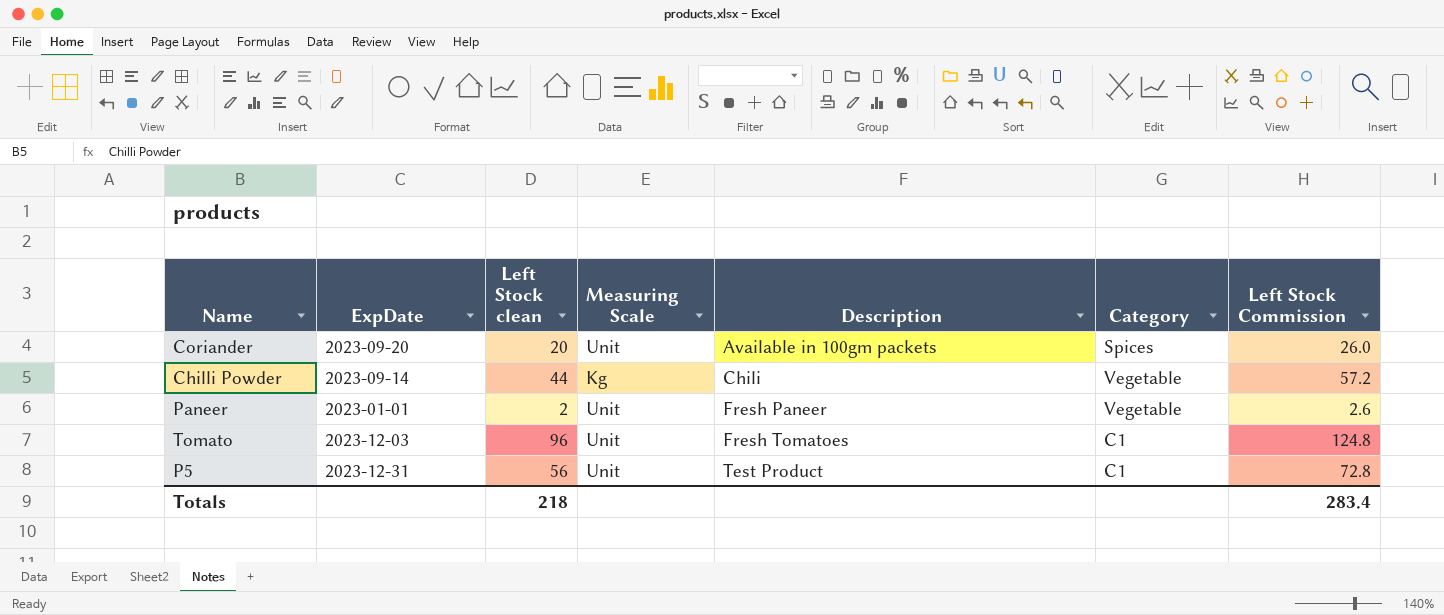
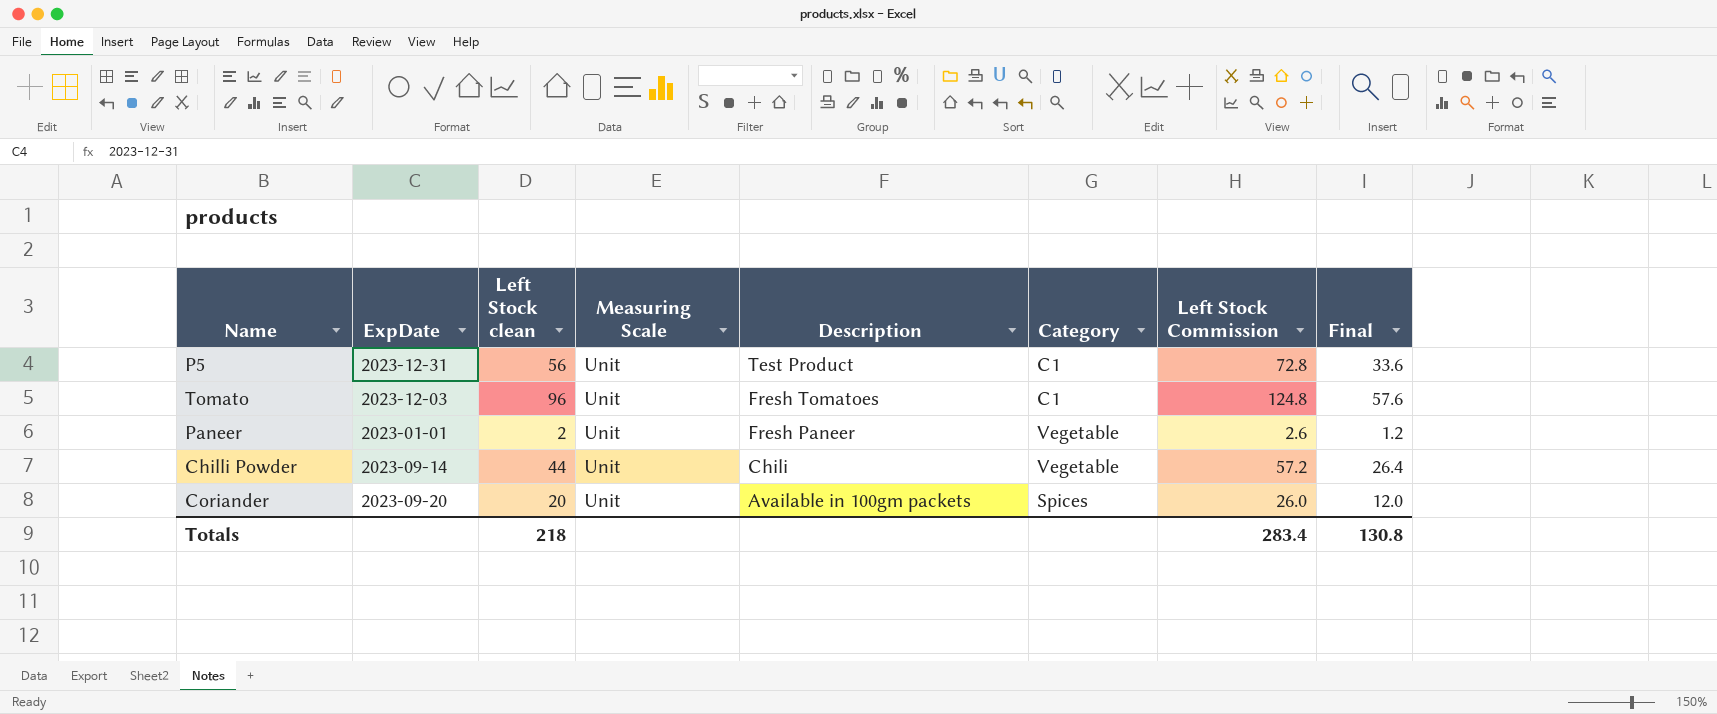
row order: Description ascending -> Description descending
column Final | formula: none -> [Left Stock clean] * 0.6
Chilli Powder | Measuring Scale: Kg -> Unit

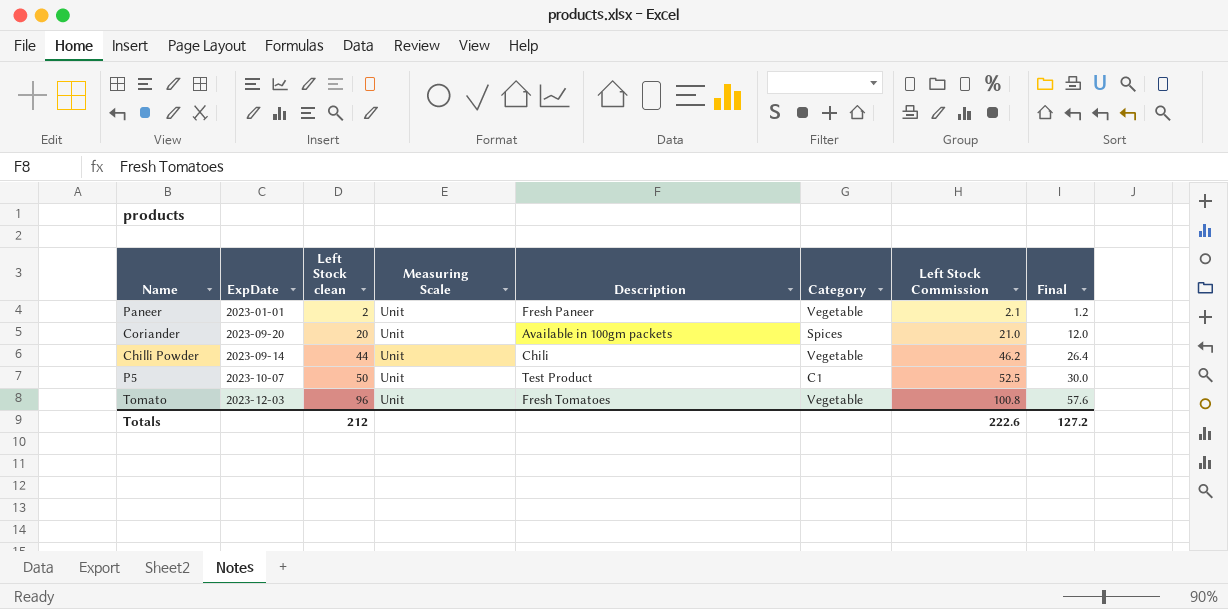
row order: Description descending -> Left Stock clean ascending
column Left Stock Commission | formula: [Left Stock clean] * 1.3 -> [Left Stock clean] * 1.05
P5 | ExpDate: 2023-12-31 -> 2023-10-07
P5 | Left Stock clean: 56 -> 50
P5 | Final: 33.6 -> 30.0
Tomato | Category: C1 -> Vegetable
Totals | Left Stock clean: 218 -> 212
Totals | Left Stock Commission: 283.4 -> 222.6
Totals | Final: 130.8 -> 127.2

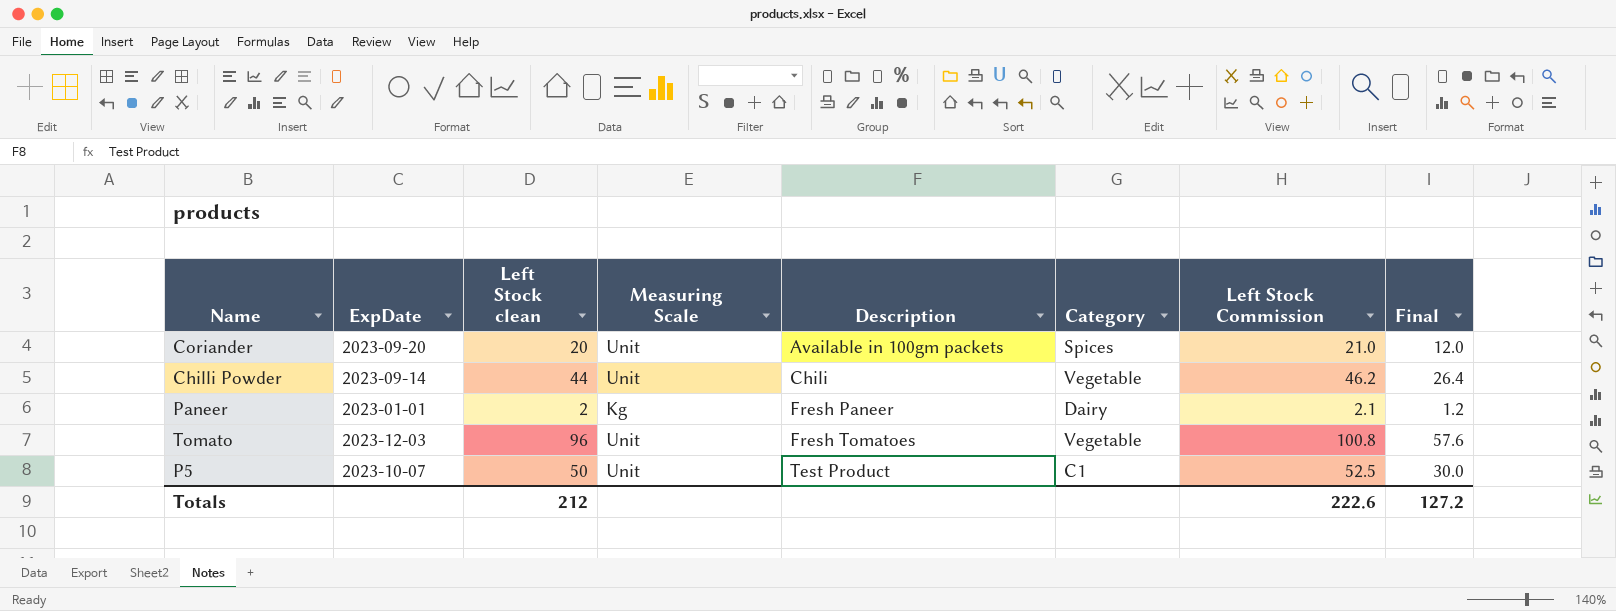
row order: Left Stock clean ascending -> Description ascending
Paneer | Measuring Scale: Unit -> Kg
Paneer | Category: Vegetable -> Dairy

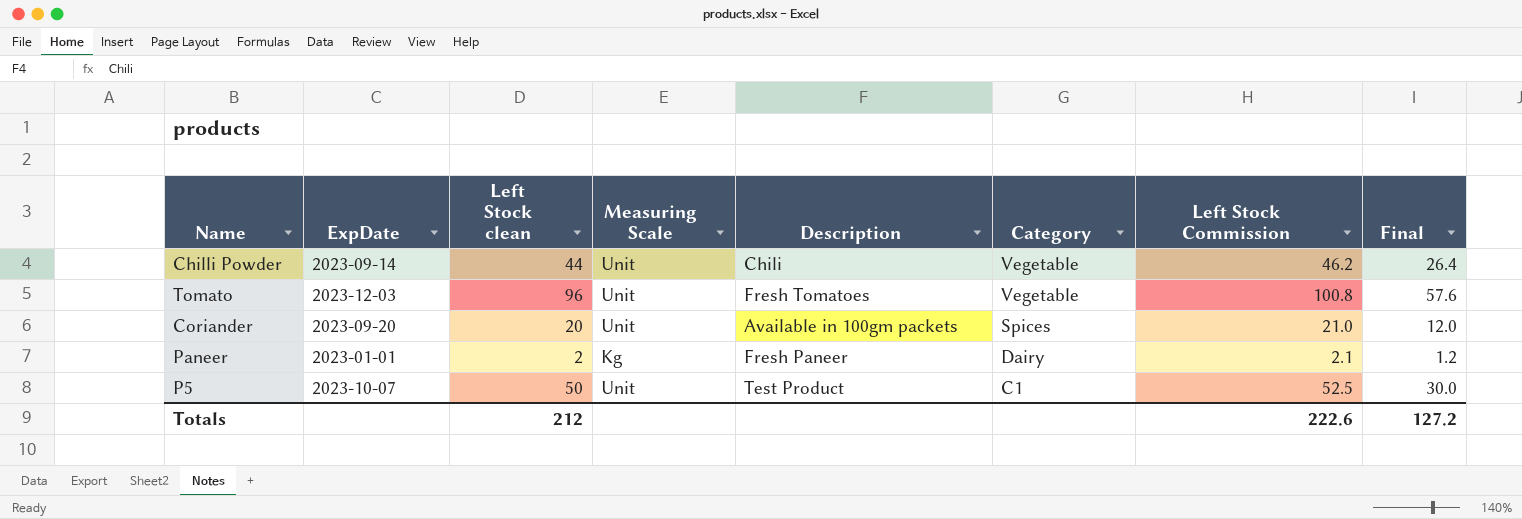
row order: Description ascending -> Category descending

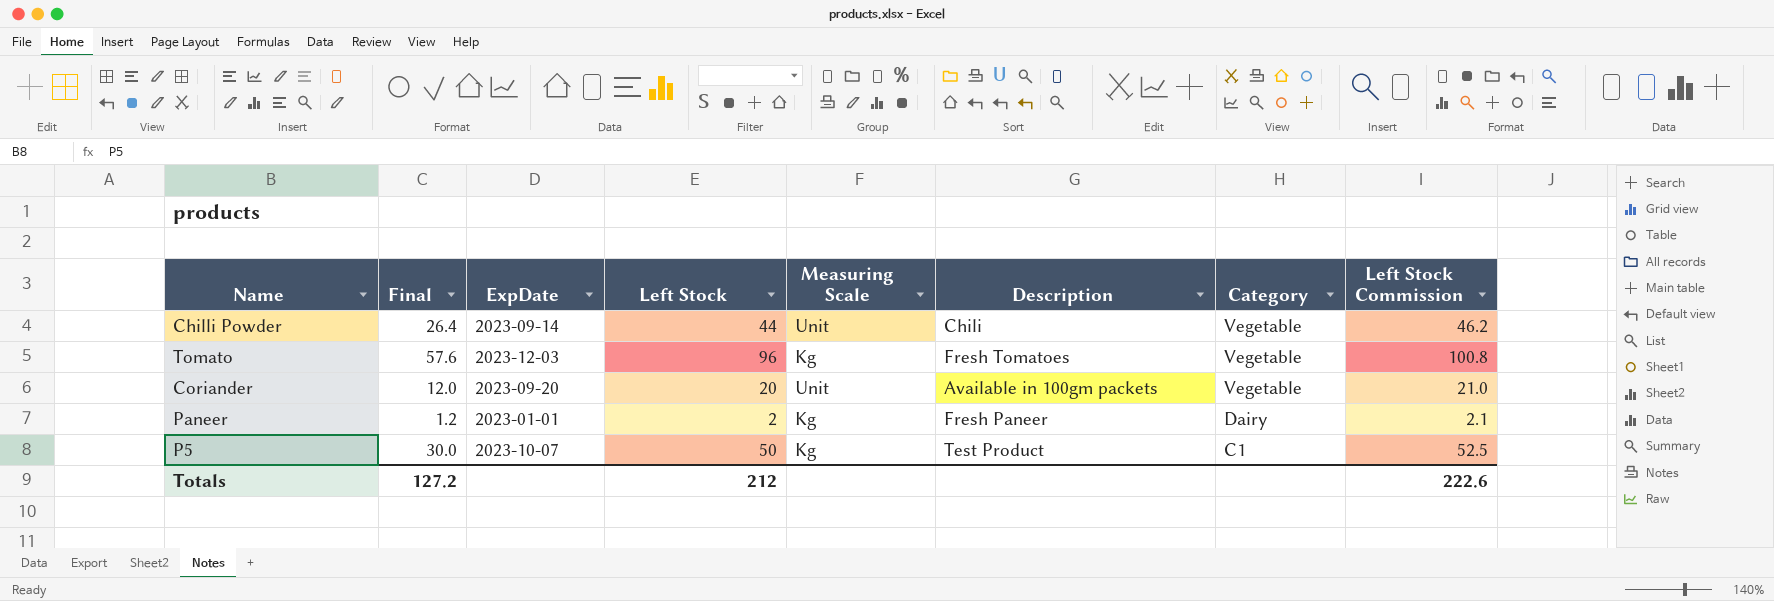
column Final | position: 8 -> 2
column name: Left Stock clean -> Left Stock
Tomato | Measuring Scale: Unit -> Kg
Coriander | Category: Spices -> Vegetable
P5 | Measuring Scale: Unit -> Kg

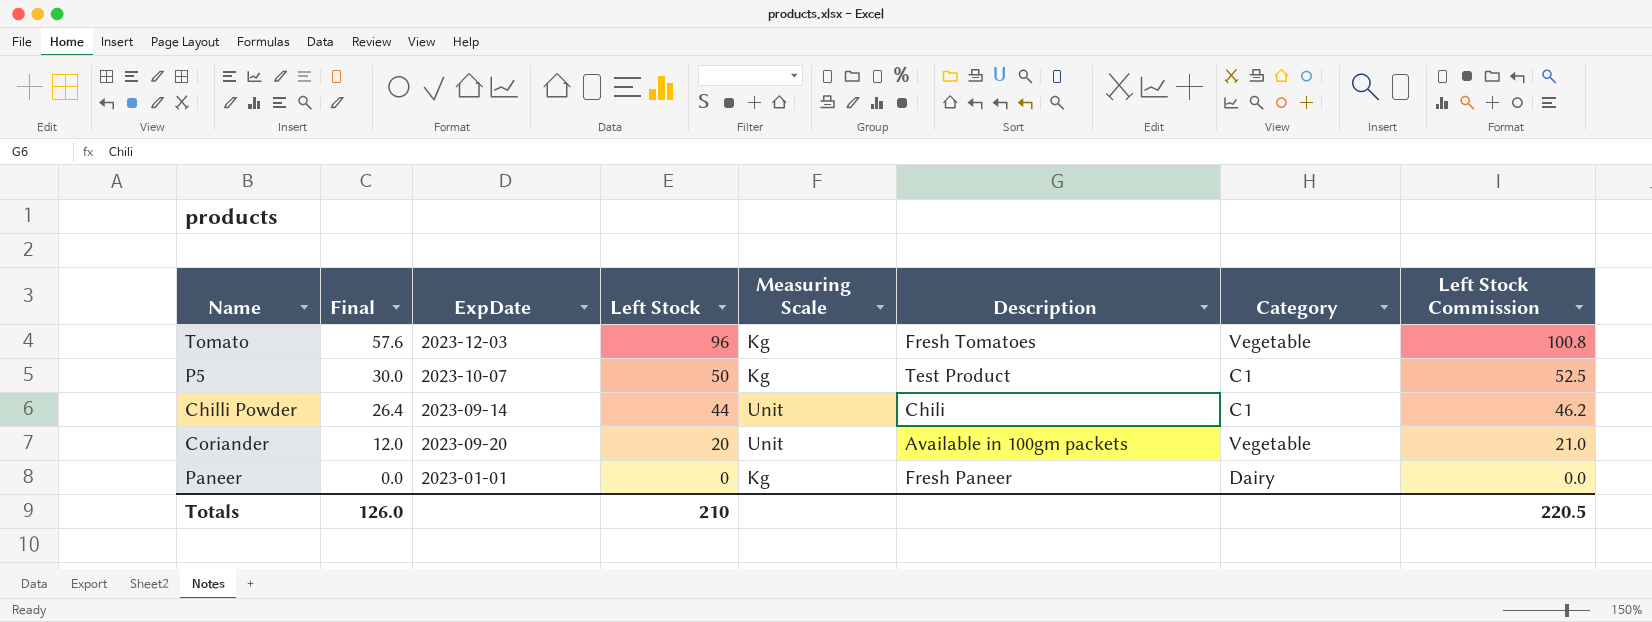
row order: Category descending -> Final descending
Chilli Powder | Category: Vegetable -> C1
Paneer | Final: 1.2 -> 0.0
Paneer | Left Stock: 2 -> 0
Paneer | Left Stock Commission: 2.1 -> 0.0
Totals | Final: 127.2 -> 126.0
Totals | Left Stock: 212 -> 210
Totals | Left Stock Commission: 222.6 -> 220.5

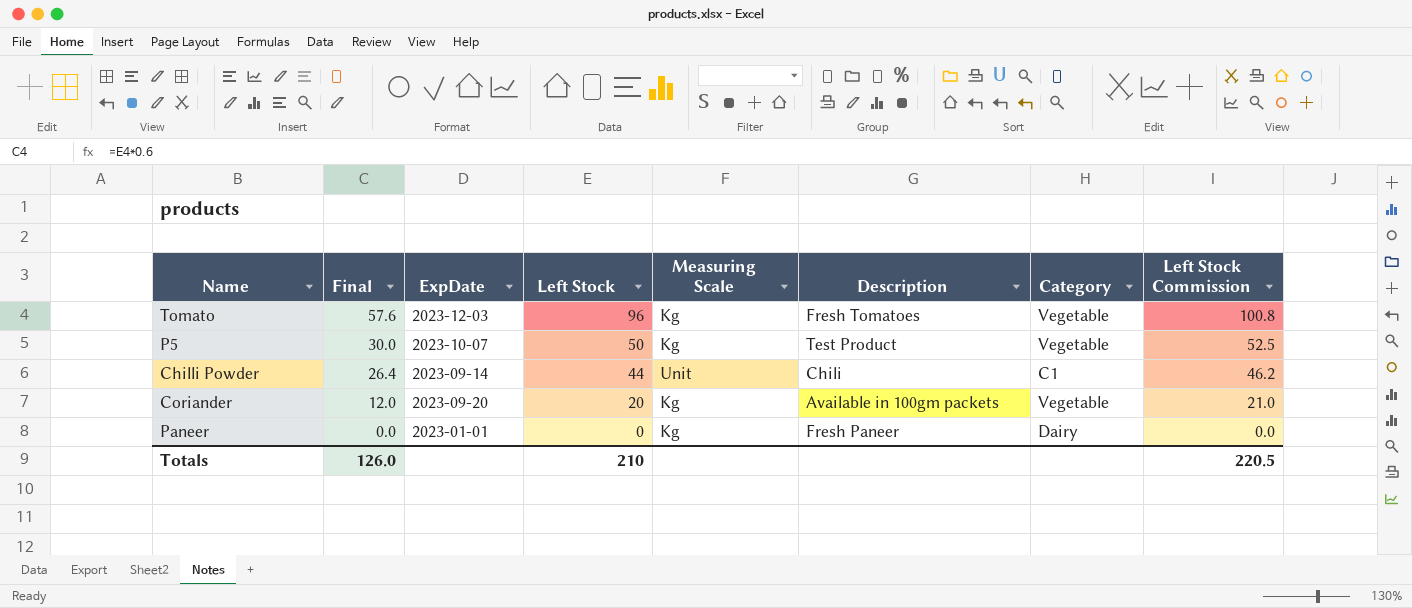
P5 | Category: C1 -> Vegetable
Coriander | Measuring Scale: Unit -> Kg

